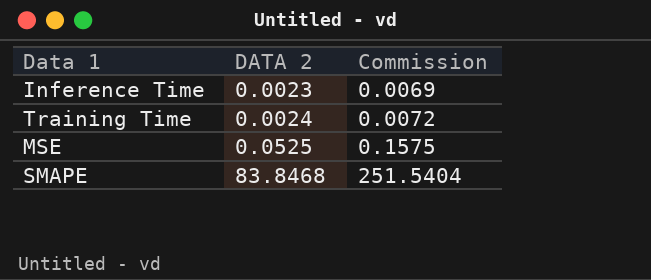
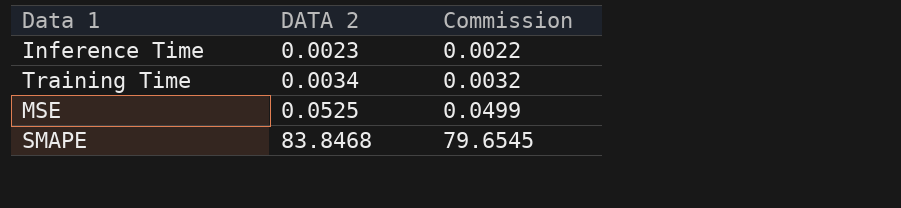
column Commission | formula: [DATA 2] * 3 -> [DATA 2] * 0.95
Training Time | DATA 2: 0.0024 -> 0.0034

